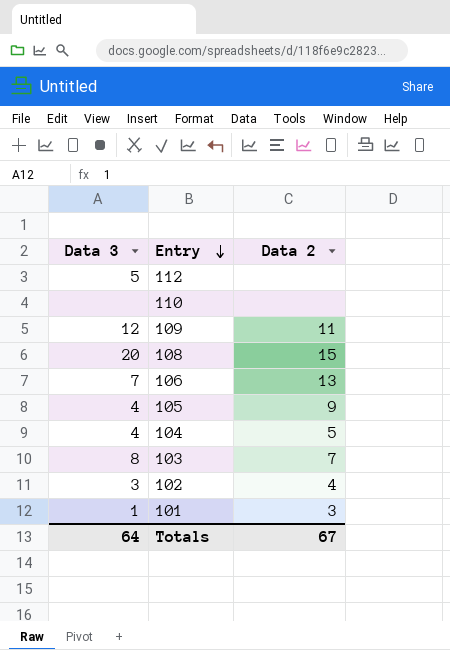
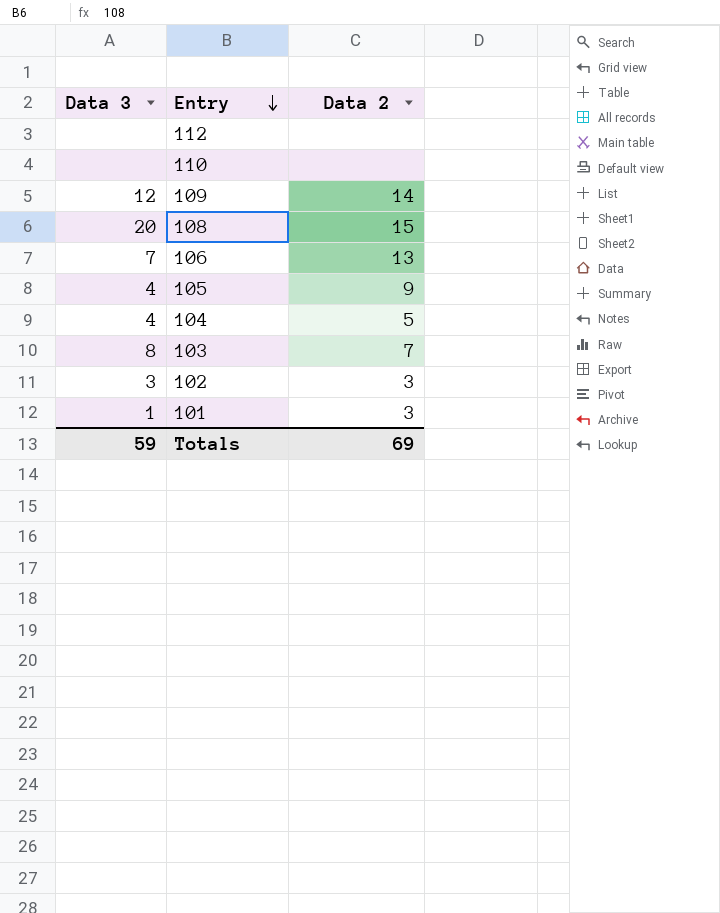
112 | Data 3: 5 -> none
109 | Data 2: 11 -> 14
102 | Data 2: 4 -> 3
Totals | Data 3: 64 -> 59
Totals | Data 2: 67 -> 69

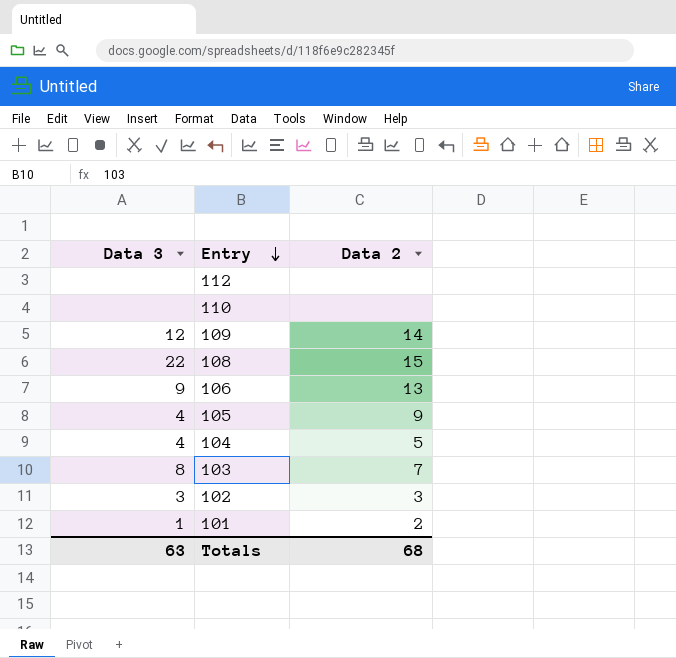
108 | Data 3: 20 -> 22
106 | Data 3: 7 -> 9
101 | Data 2: 3 -> 2
Totals | Data 3: 59 -> 63
Totals | Data 2: 69 -> 68

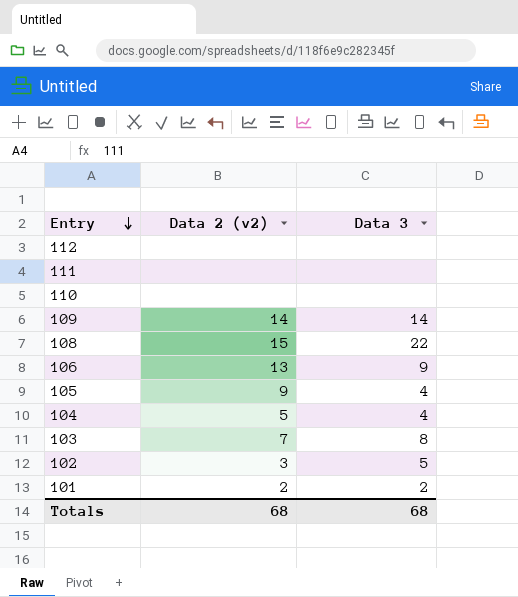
column name: Data 2 -> Data 2 (v2)
column Data 3 | position: 1 -> 3
row 111: none -> none | none
109 | Data 3: 12 -> 14
102 | Data 3: 3 -> 5
101 | Data 3: 1 -> 2
Totals | Data 3: 63 -> 68

